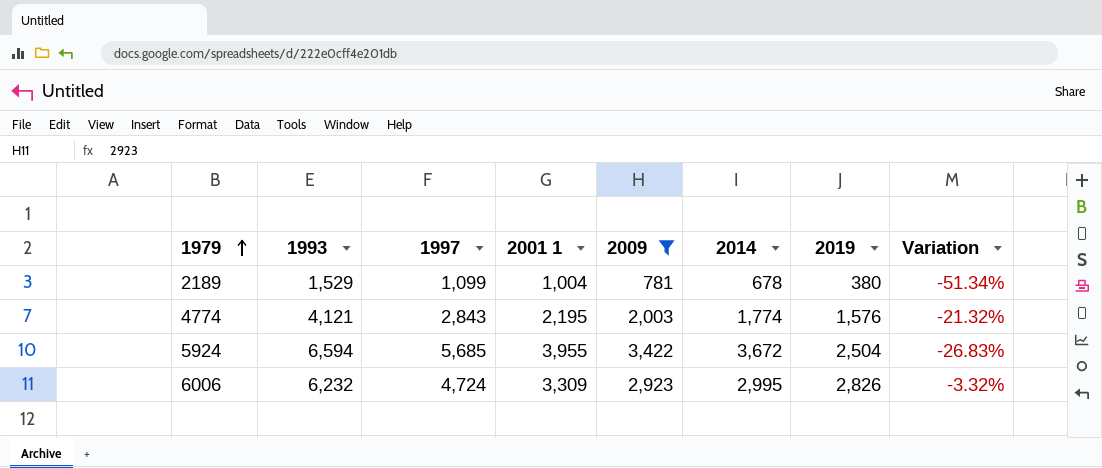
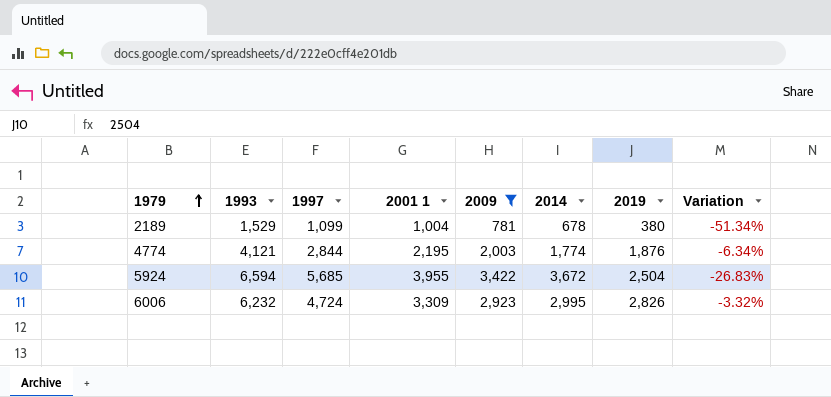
4774 | 1997: 2,843 -> 2,844
4774 | 2019: 1,576 -> 1,876
4774 | Variation: -21.32% -> -6.34%

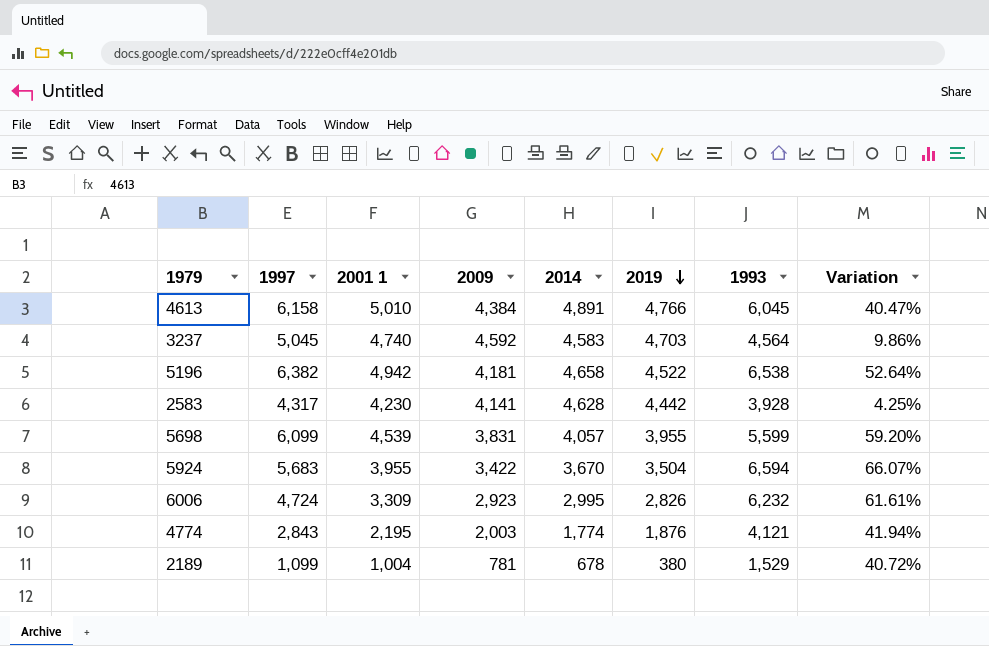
filter: 2009 <= 3,422 -> none
row order: 1979 ascending -> 2019 descending
column 1993 | position: 2 -> 7
column Variation | formula: ([2019] - [2009]) / [2009] -> ([1997] - [2009]) / [2009]
5924 | 1997: 5,685 -> 5,683
5924 | 2014: 3,672 -> 3,670
5924 | 2019: 2,504 -> 3,504
4774 | 1997: 2,844 -> 2,843

